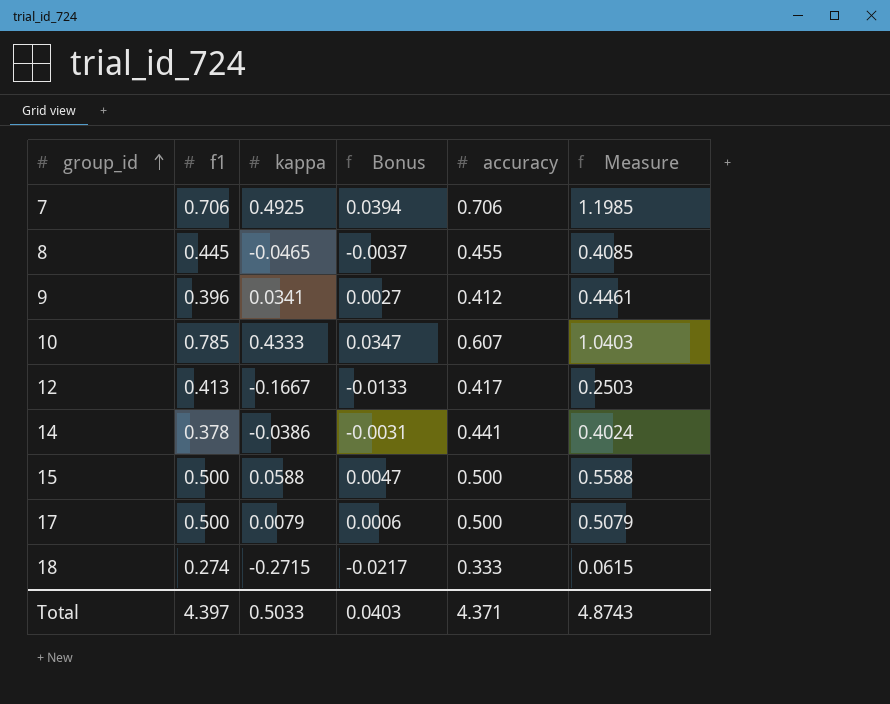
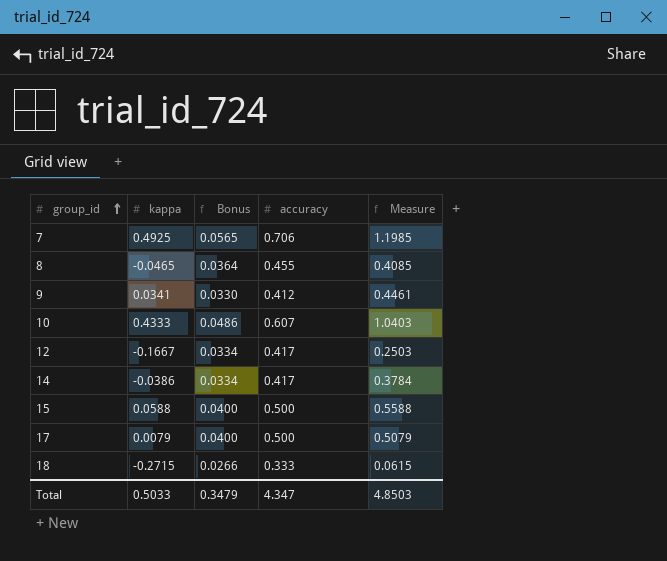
column f1 | position: 2 -> none
column Bonus | formula: [kappa] * 0.08 -> [accuracy] * 0.08
14 | accuracy: 0.441 -> 0.417
14 | Measure: 0.4024 -> 0.3784
Total | Bonus: 0.0403 -> 0.3479
Total | accuracy: 4.371 -> 4.347
Total | Measure: 4.8743 -> 4.8503

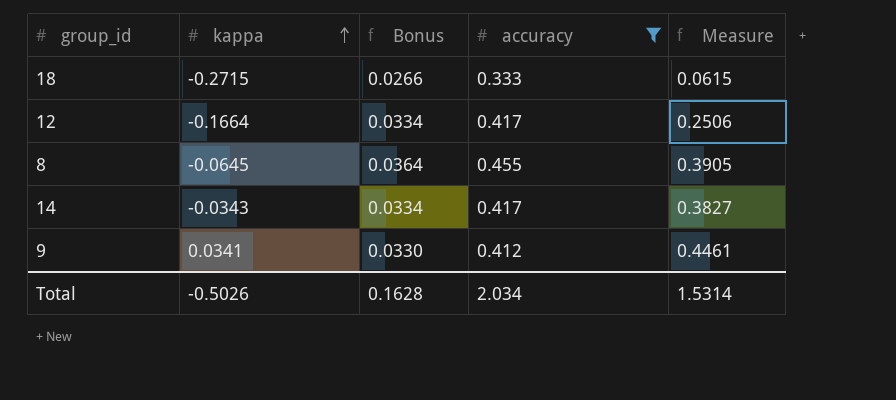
filter: none -> accuracy <= 0.455
row order: group_id ascending -> kappa ascending
12 | kappa: -0.1667 -> -0.1664
12 | Measure: 0.2503 -> 0.2506
8 | kappa: -0.0465 -> -0.0645
8 | Measure: 0.4085 -> 0.3905
14 | kappa: -0.0386 -> -0.0343
14 | Measure: 0.3784 -> 0.3827
Total | kappa: 0.5033 -> -0.5026
Total | Bonus: 0.3479 -> 0.1628
Total | accuracy: 4.347 -> 2.034
Total | Measure: 4.8503 -> 1.5314

